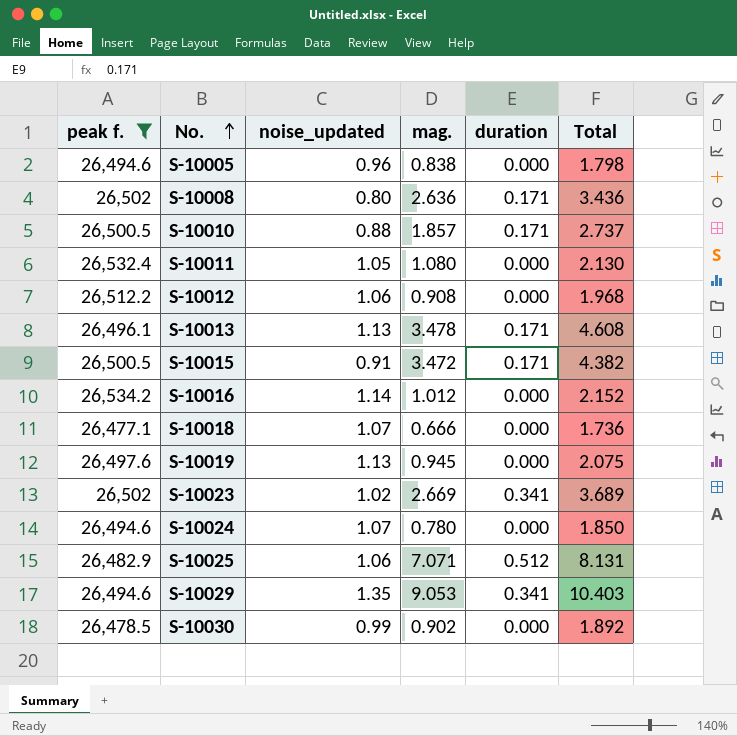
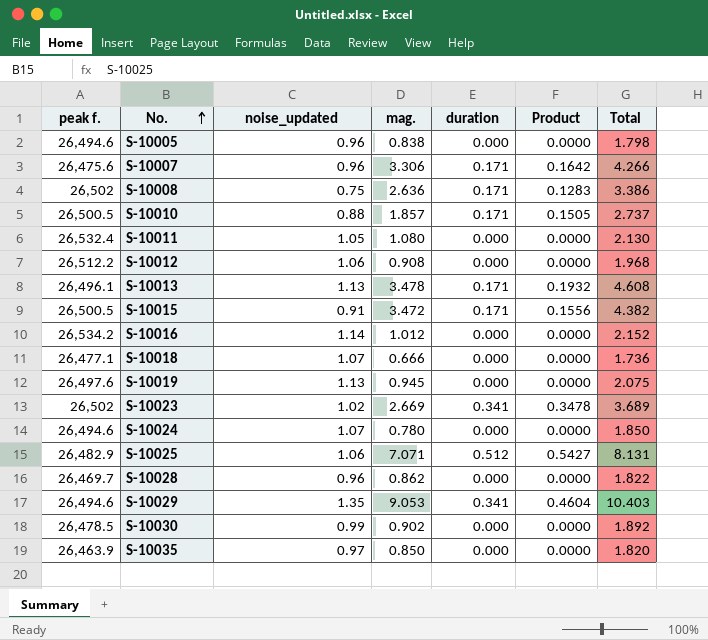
filter: peak f. >= 26,477.1 -> none
column Product | formula: none -> [noise_updated] * [duration]
S-10008 | noise_updated: 0.80 -> 0.75
S-10008 | Total: 3.436 -> 3.386

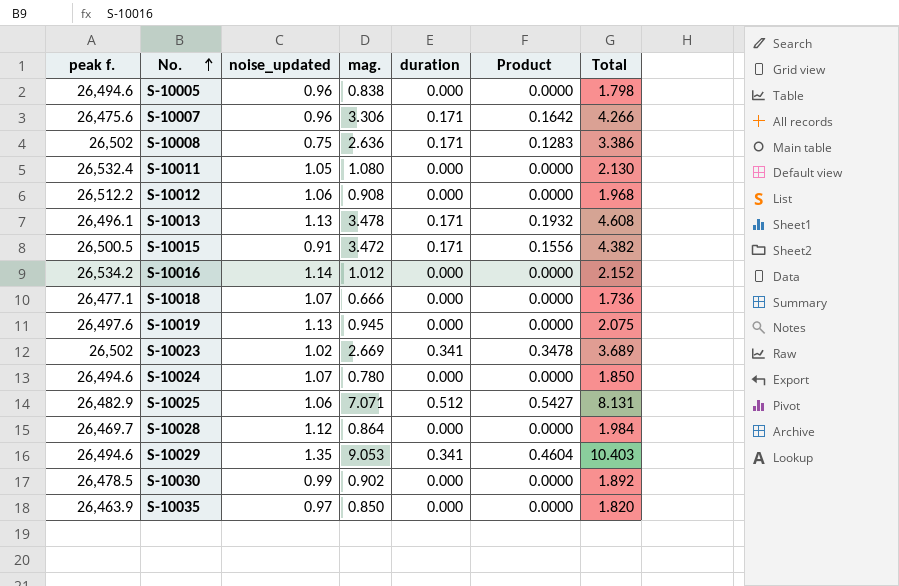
row S-10010: 26,500.5 | 0.88 | 1.857 | 0.171 | 0.1505 | 2.737 -> none
S-10028 | noise_updated: 0.96 -> 1.12
S-10028 | mag.: 0.862 -> 0.864
S-10028 | Total: 1.822 -> 1.984

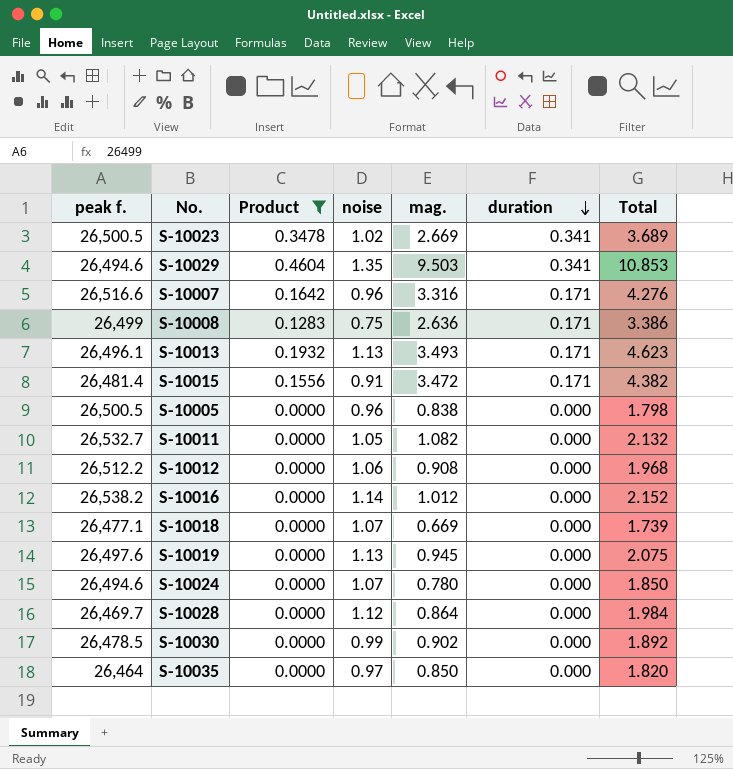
filter: none -> Product != 0.5427
row order: No. ascending -> duration descending
column Product | position: 6 -> 3
column name: noise_updated -> noise
S-10023 | peak f.: 26,502 -> 26,500.5
S-10029 | mag.: 9.053 -> 9.503
S-10029 | Total: 10.403 -> 10.853
S-10007 | peak f.: 26,475.6 -> 26,516.6
S-10007 | mag.: 3.306 -> 3.316
S-10007 | Total: 4.266 -> 4.276
S-10008 | peak f.: 26,502 -> 26,499
S-10013 | mag.: 3.478 -> 3.493
S-10013 | Total: 4.608 -> 4.623
S-10015 | peak f.: 26,500.5 -> 26,481.4
S-10005 | peak f.: 26,494.6 -> 26,500.5
S-10011 | peak f.: 26,532.4 -> 26,532.7
S-10011 | mag.: 1.080 -> 1.082
S-10011 | Total: 2.130 -> 2.132
S-10016 | peak f.: 26,534.2 -> 26,538.2
S-10018 | mag.: 0.666 -> 0.669
S-10018 | Total: 1.736 -> 1.739
S-10035 | peak f.: 26,463.9 -> 26,464

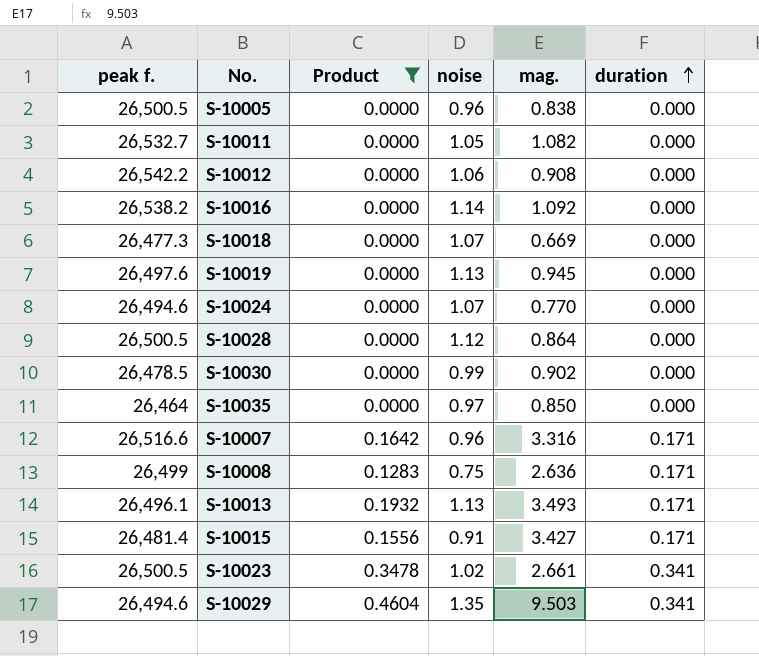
row order: duration descending -> duration ascending
column Total | formula: [noise] + [mag.] -> none
S-10012 | peak f.: 26,512.2 -> 26,542.2
S-10016 | mag.: 1.012 -> 1.092
S-10018 | peak f.: 26,477.1 -> 26,477.3
S-10024 | mag.: 0.780 -> 0.770
S-10028 | peak f.: 26,469.7 -> 26,500.5
S-10015 | mag.: 3.472 -> 3.427
S-10023 | mag.: 2.669 -> 2.661

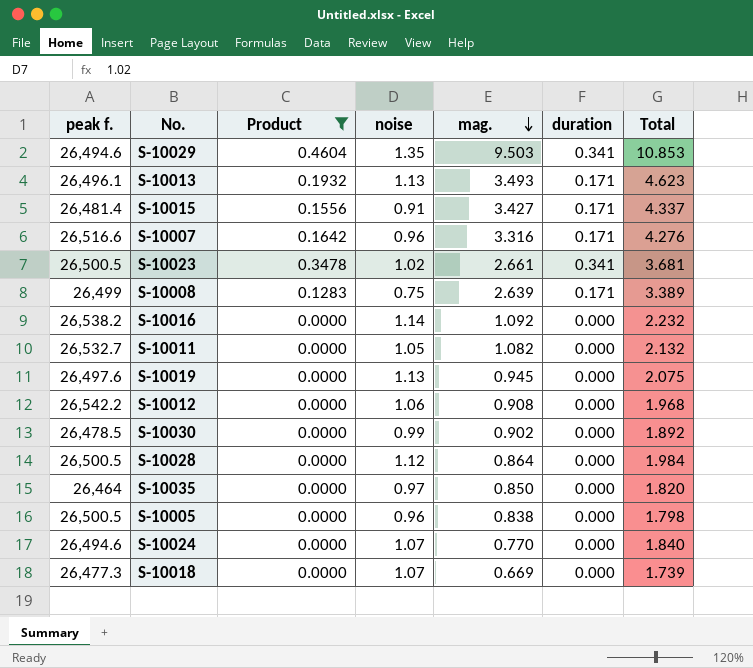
row order: duration ascending -> mag. descending
column Total | formula: none -> [noise] + [mag.]
S-10008 | mag.: 2.636 -> 2.639

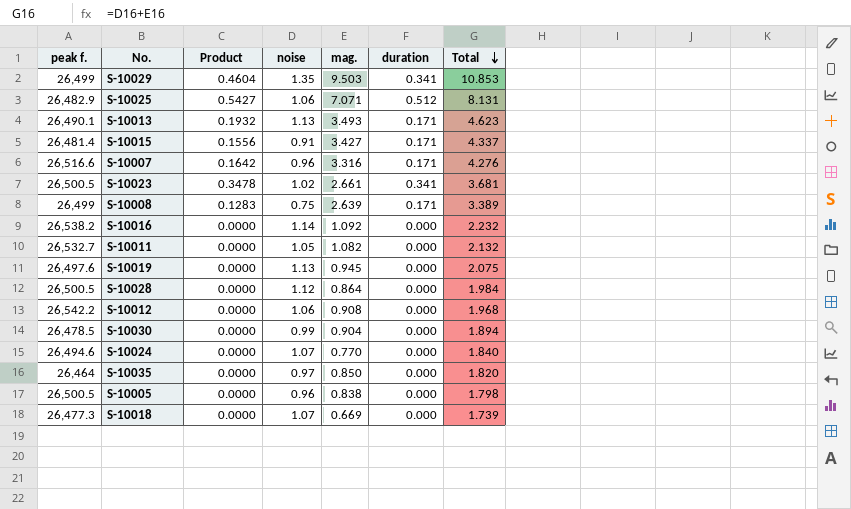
filter: Product != 0.5427 -> none
row order: mag. descending -> Total descending
S-10029 | peak f.: 26,494.6 -> 26,499
S-10013 | peak f.: 26,496.1 -> 26,490.1
S-10030 | mag.: 0.902 -> 0.904
S-10030 | Total: 1.892 -> 1.894

